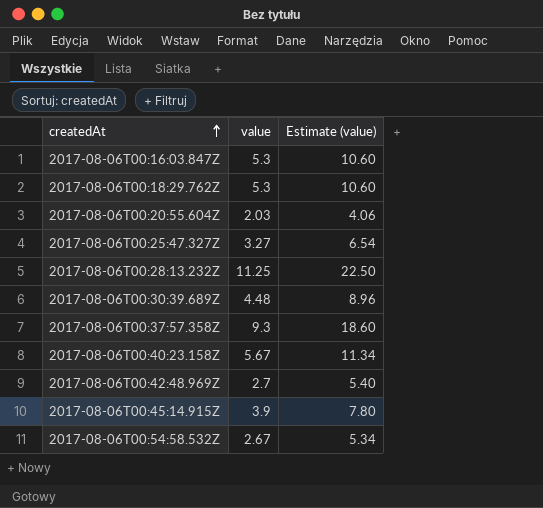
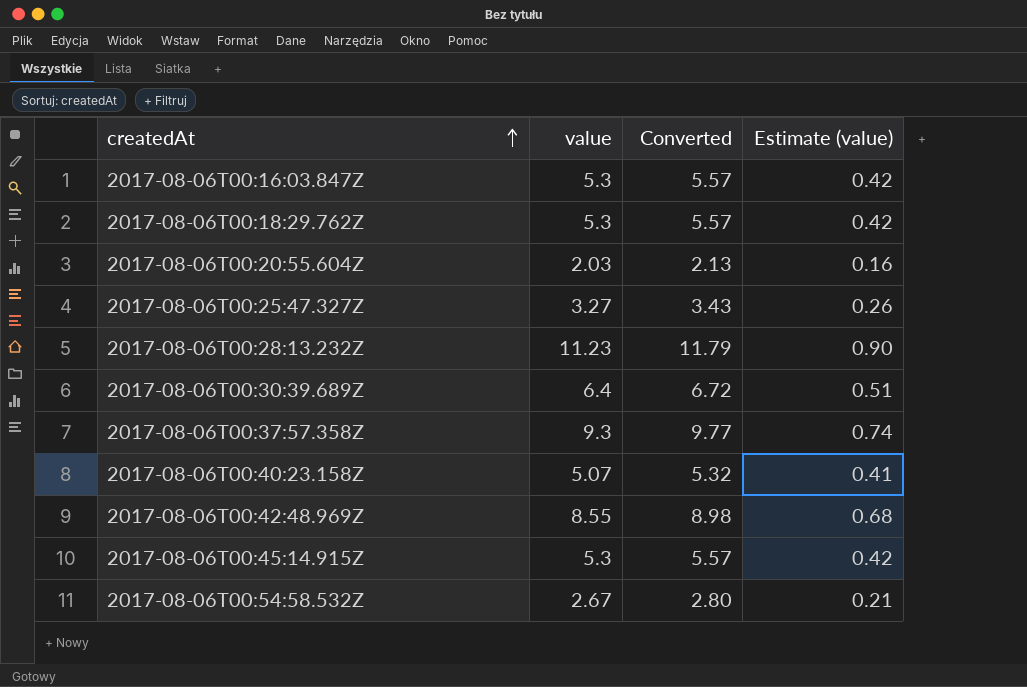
column Converted | formula: none -> [value] * 1.05
column Estimate (value) | formula: [value] * 2 -> [value] * 0.08
2017-08-06T00:28:13.232Z | value: 11.25 -> 11.23
2017-08-06T00:30:39.689Z | value: 4.48 -> 6.4
2017-08-06T00:40:23.158Z | value: 5.67 -> 5.07
2017-08-06T00:42:48.969Z | value: 2.7 -> 8.55
2017-08-06T00:45:14.915Z | value: 3.9 -> 5.3

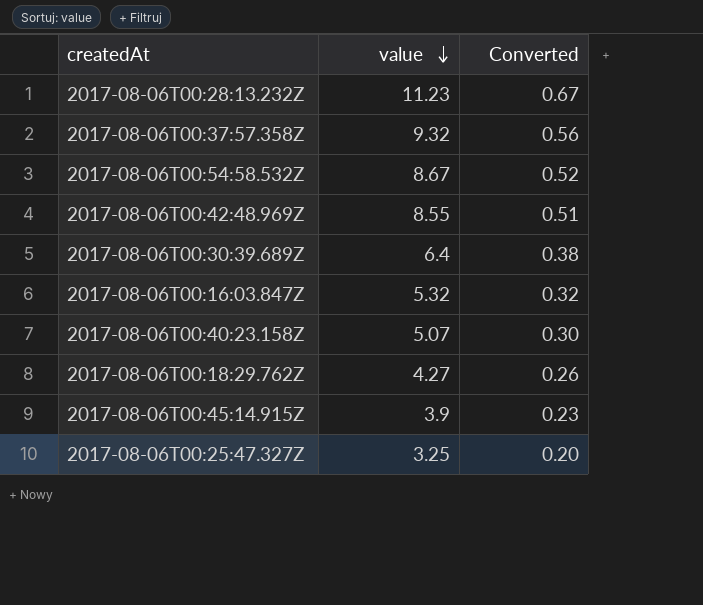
row order: createdAt ascending -> value descending
column Estimate (value) | formula: [value] * 0.08 -> none
column Converted | formula: [value] * 1.05 -> [value] * 0.06
row 2017-08-06T00:20:55.604Z: 2.03 | 2.13 | 0.16 -> none
2017-08-06T00:37:57.358Z | value: 9.3 -> 9.32
2017-08-06T00:54:58.532Z | value: 2.67 -> 8.67
2017-08-06T00:16:03.847Z | value: 5.3 -> 5.32
2017-08-06T00:18:29.762Z | value: 5.3 -> 4.27
2017-08-06T00:45:14.915Z | value: 5.3 -> 3.9
2017-08-06T00:25:47.327Z | value: 3.27 -> 3.25

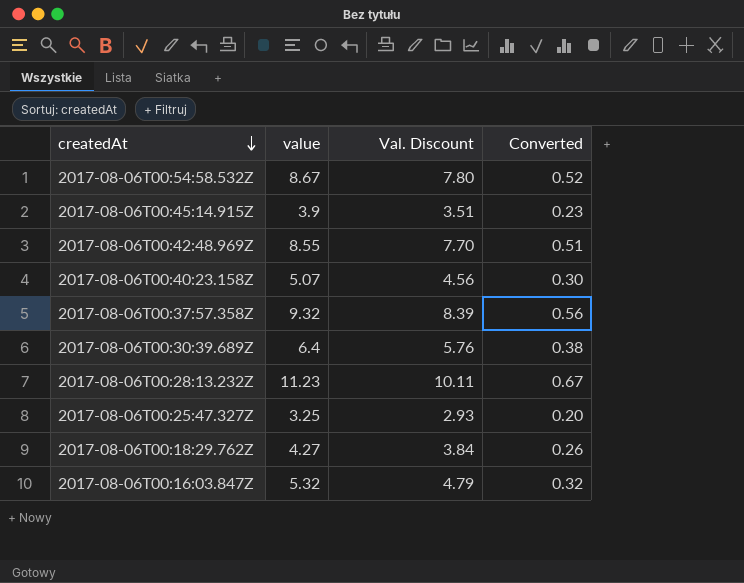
row order: value descending -> createdAt descending
column Val. Discount | formula: none -> [value] * 0.9

